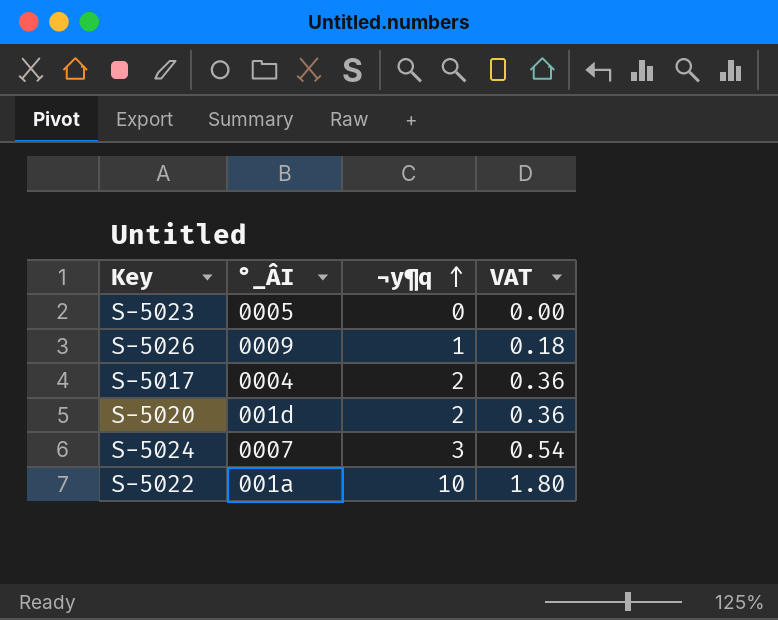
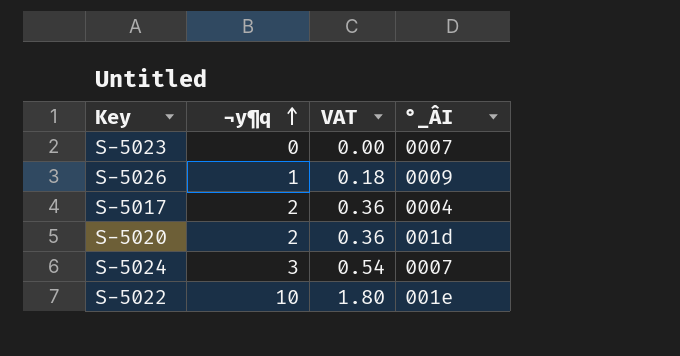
column °_ÂI | position: 2 -> 4
S-5023 | °_ÂI: 0005 -> 0007
S-5022 | °_ÂI: 001a -> 001e

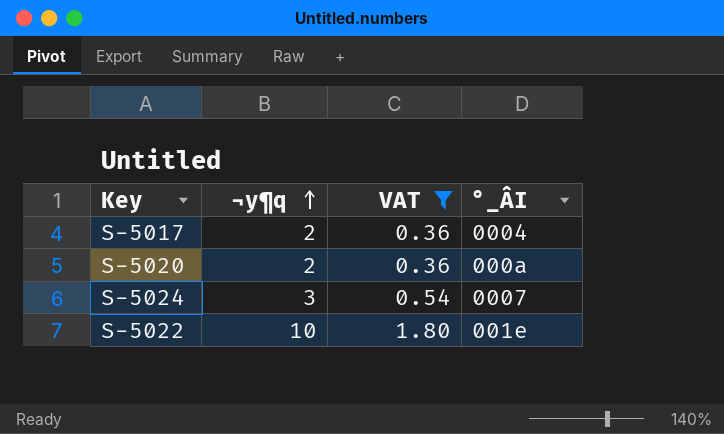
filter: none -> VAT >= 0.36
S-5020 | °_ÂI: 001d -> 000a

